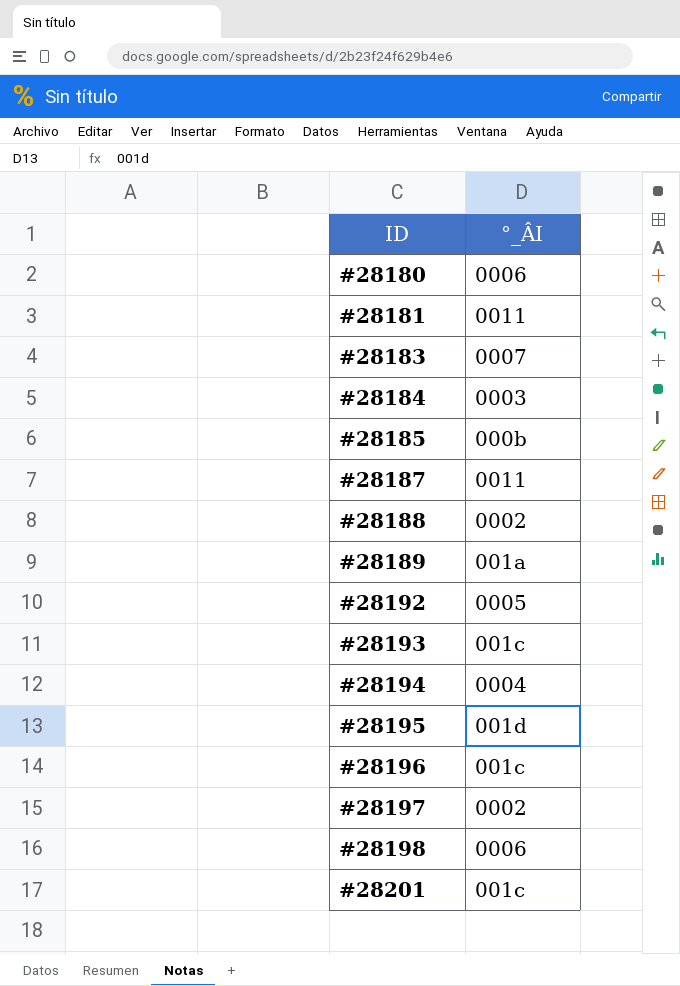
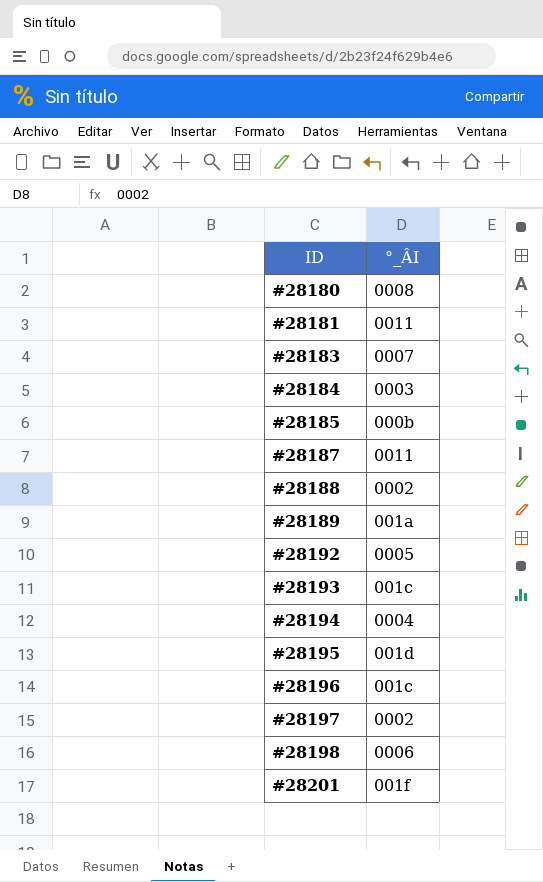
#28180 | °_ÂI: 0006 -> 0008
#28201 | °_ÂI: 001c -> 001f

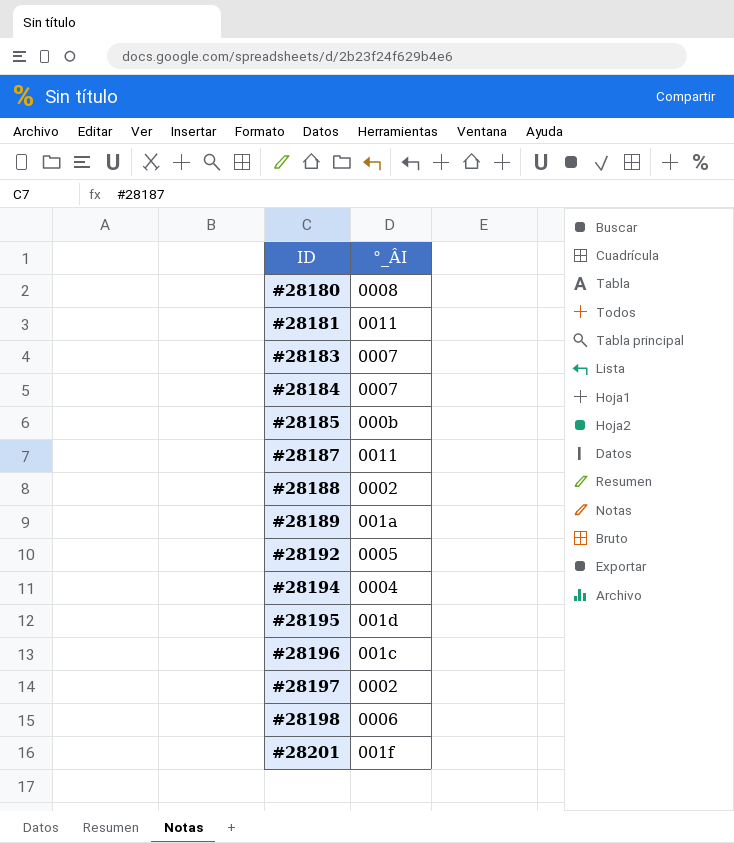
row #28193: 001c -> none
#28184 | °_ÂI: 0003 -> 0007

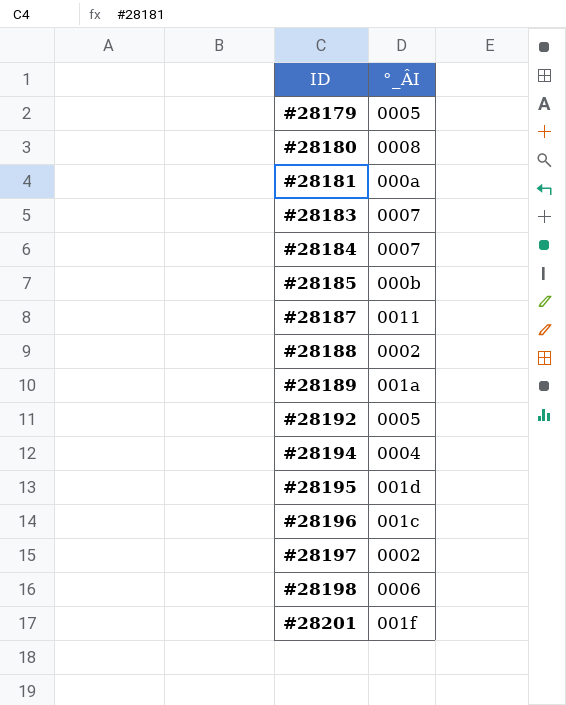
row #28179: none -> 0005
#28181 | °_ÂI: 0011 -> 000a

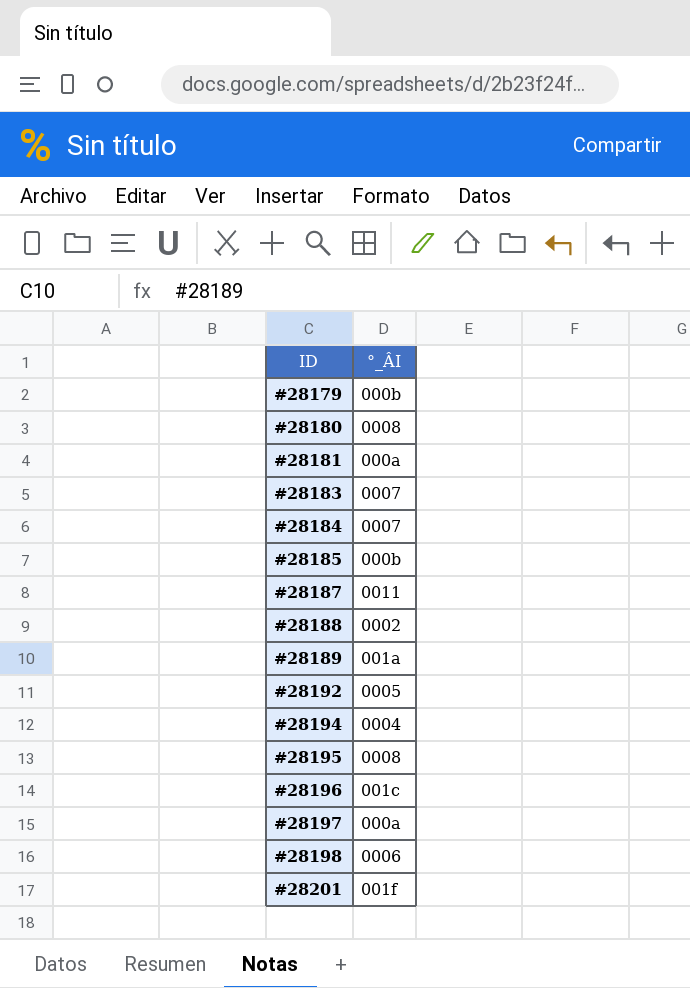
#28179 | °_ÂI: 0005 -> 000b
#28195 | °_ÂI: 001d -> 0008
#28197 | °_ÂI: 0002 -> 000a

